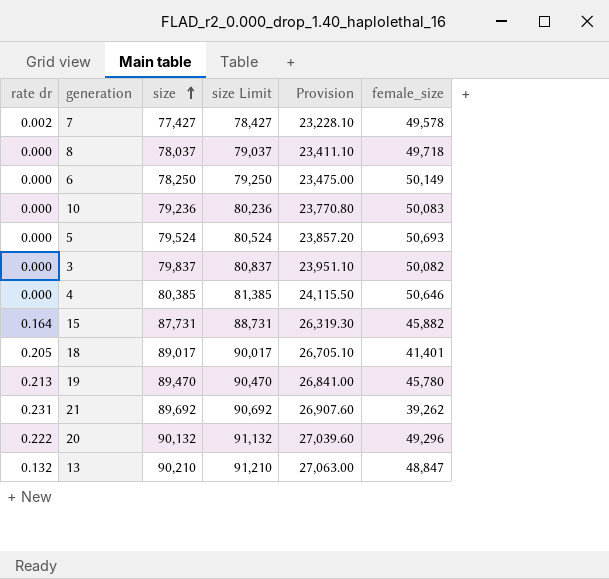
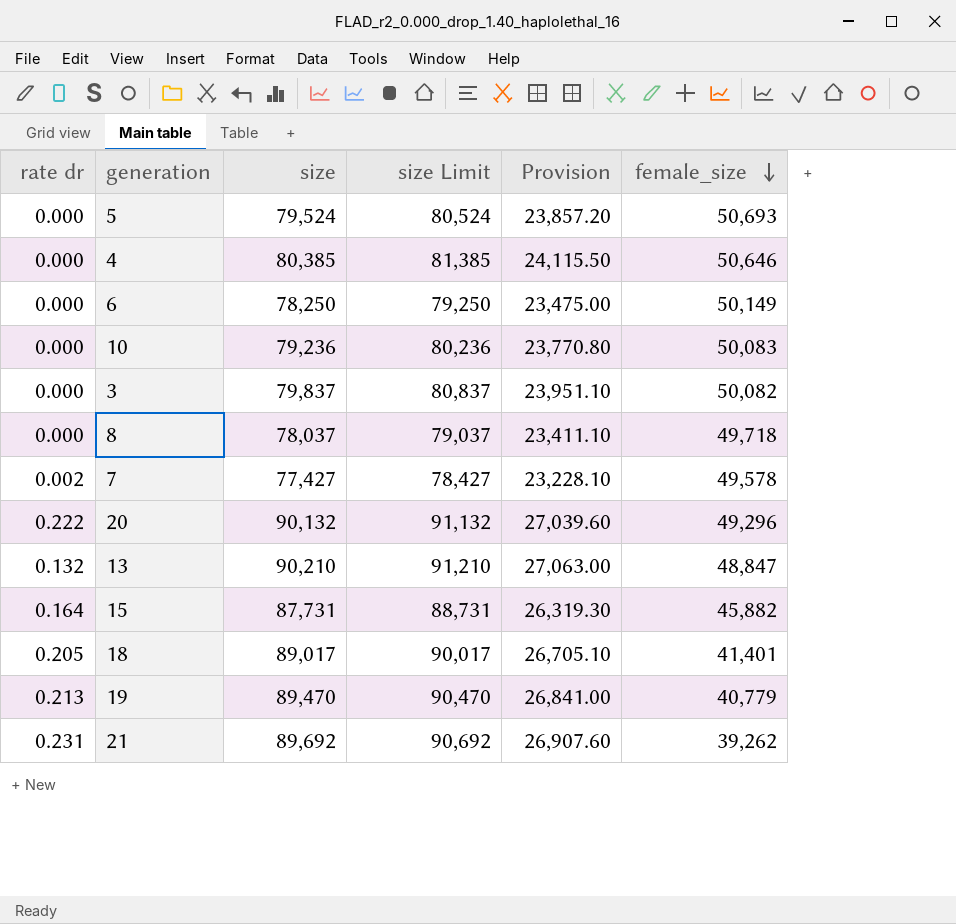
row order: size ascending -> female_size descending
19 | female_size: 45,780 -> 40,779

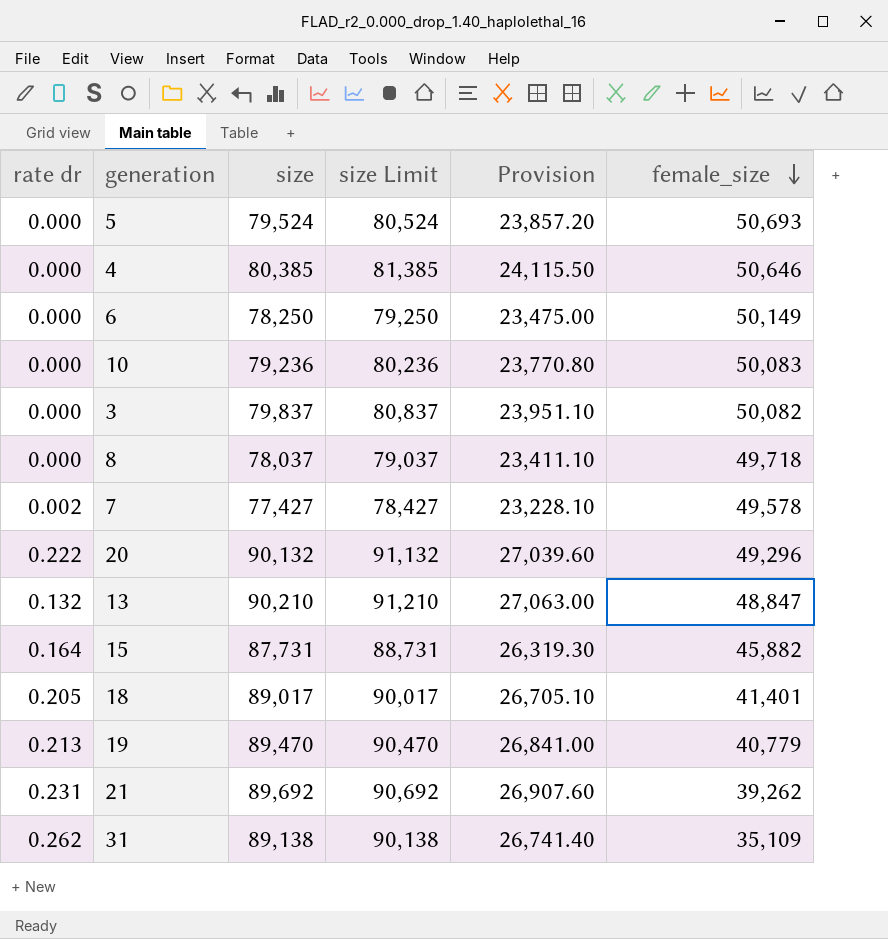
row 31: none -> 0.262 | 89,138 | 90,138 | 26,741.40 | 35,109

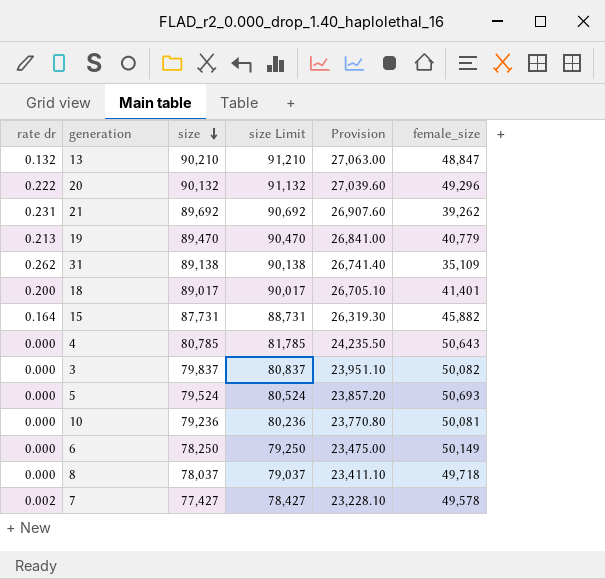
row order: female_size descending -> size descending
18 | rate dr: 0.205 -> 0.200
4 | size: 80,385 -> 80,785
4 | size Limit: 81,385 -> 81,785
4 | Provision: 24,115.50 -> 24,235.50
4 | female_size: 50,646 -> 50,643
10 | female_size: 50,083 -> 50,081

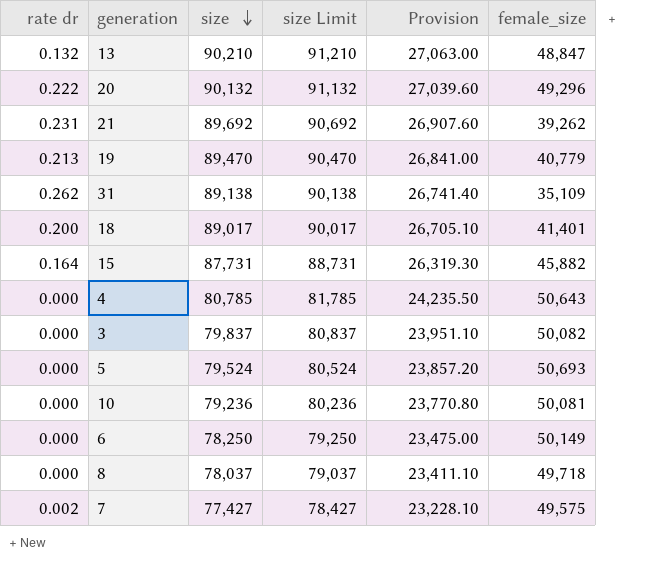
7 | female_size: 49,578 -> 49,575

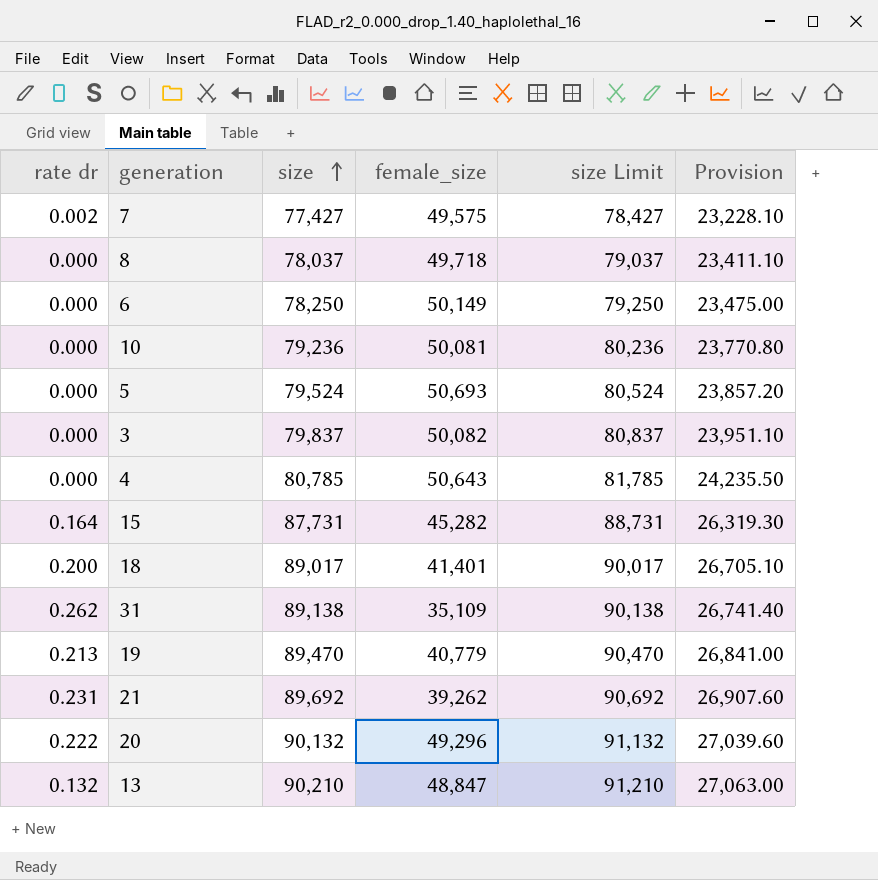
row order: size descending -> size ascending
column female_size | position: 6 -> 4
15 | female_size: 45,882 -> 45,282

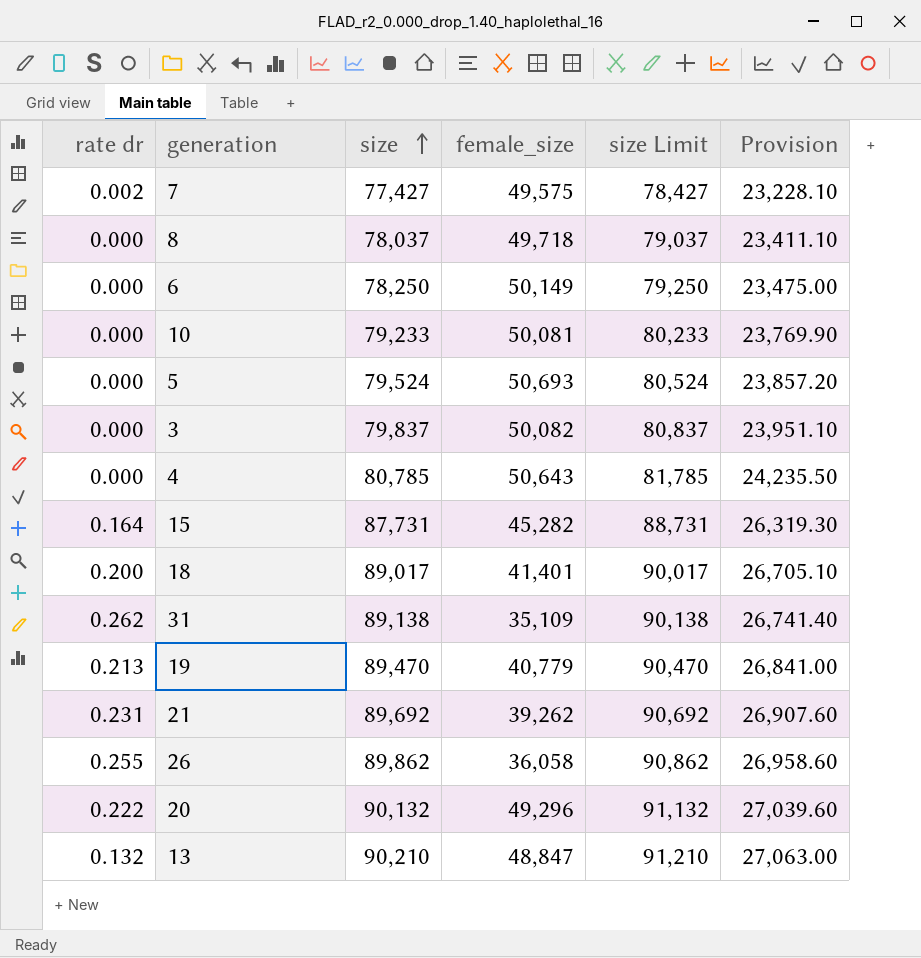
10 | size: 79,236 -> 79,233
10 | size Limit: 80,236 -> 80,233
10 | Provision: 23,770.80 -> 23,769.90
row 26: none -> 0.255 | 89,862 | 36,058 | 90,862 | 26,958.60

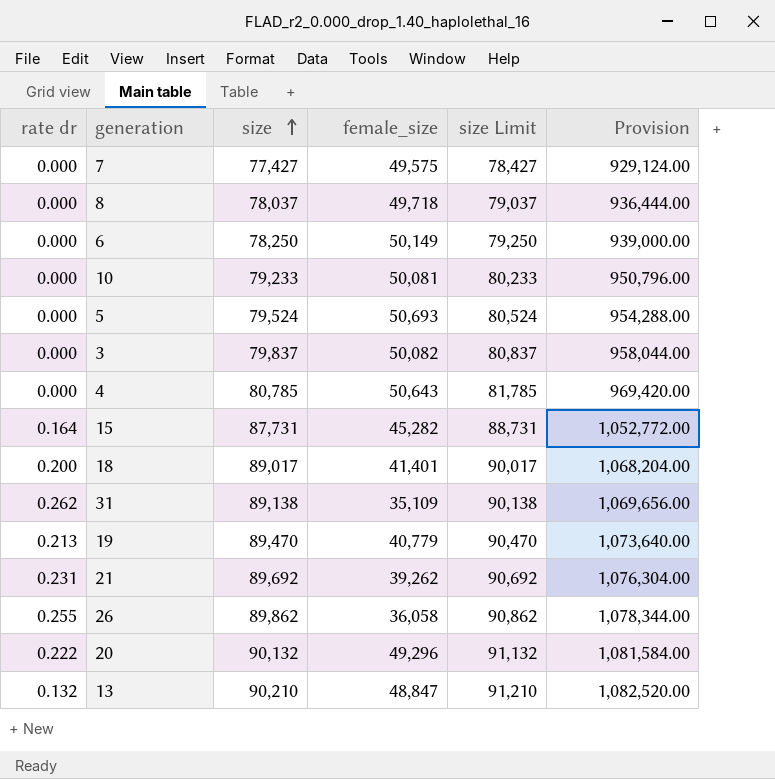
column Provision | formula: [size] * 0.3 -> [size] * 12
7 | rate dr: 0.002 -> 0.000

